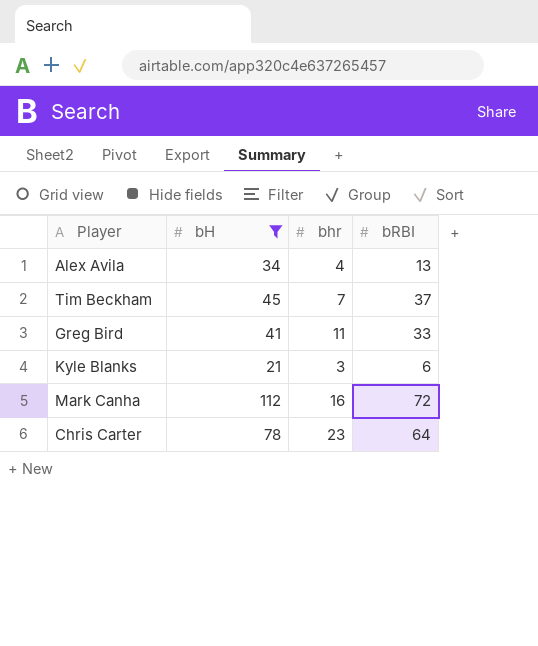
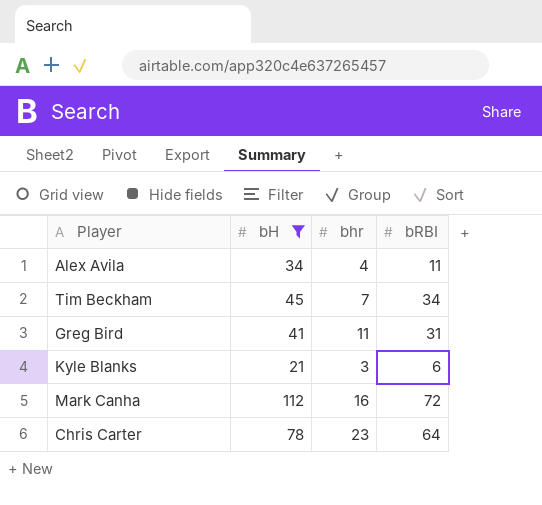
Alex Avila | bRBI: 13 -> 11
Tim Beckham | bRBI: 37 -> 34
Greg Bird | bRBI: 33 -> 31

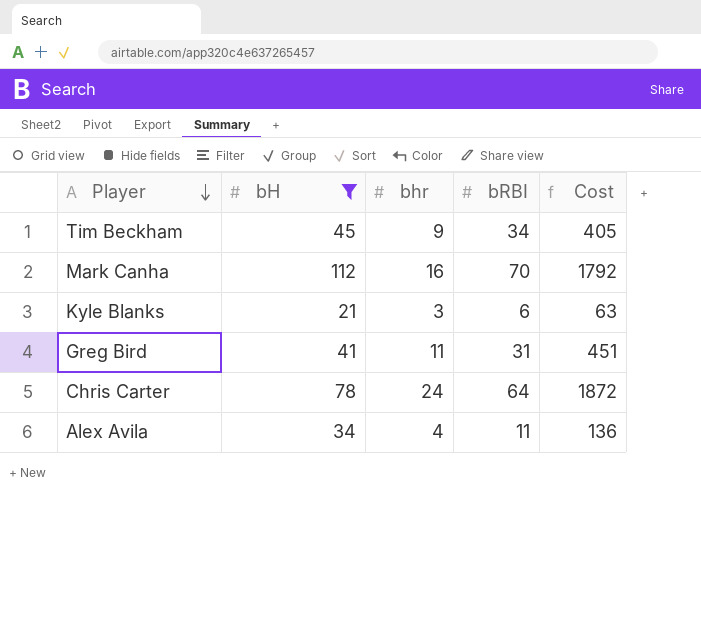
row order: none -> Player descending
column Cost | formula: none -> [bH] * [bhr]
Tim Beckham | bhr: 7 -> 9
Mark Canha | bRBI: 72 -> 70
Chris Carter | bhr: 23 -> 24

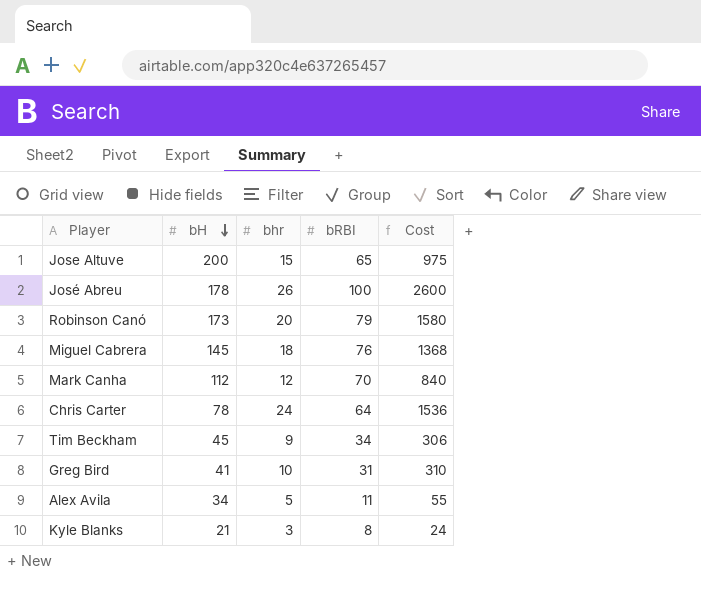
filter: bH <= 112 -> none
row order: Player descending -> bH descending
column Cost | formula: [bH] * [bhr] -> [bhr] * [bRBI]
Mark Canha | bhr: 16 -> 12
Greg Bird | bhr: 11 -> 10
Alex Avila | bhr: 4 -> 5
Kyle Blanks | bRBI: 6 -> 8

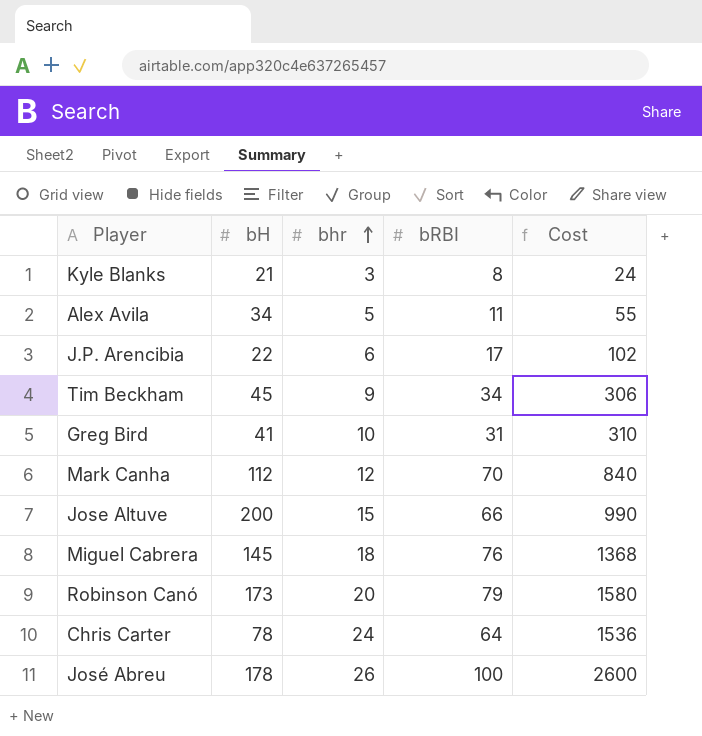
row order: bH descending -> bhr ascending
row J.P. Arencibia: none -> 22 | 6 | 17 | 102
Jose Altuve | bRBI: 65 -> 66
Jose Altuve | Cost: 975 -> 990

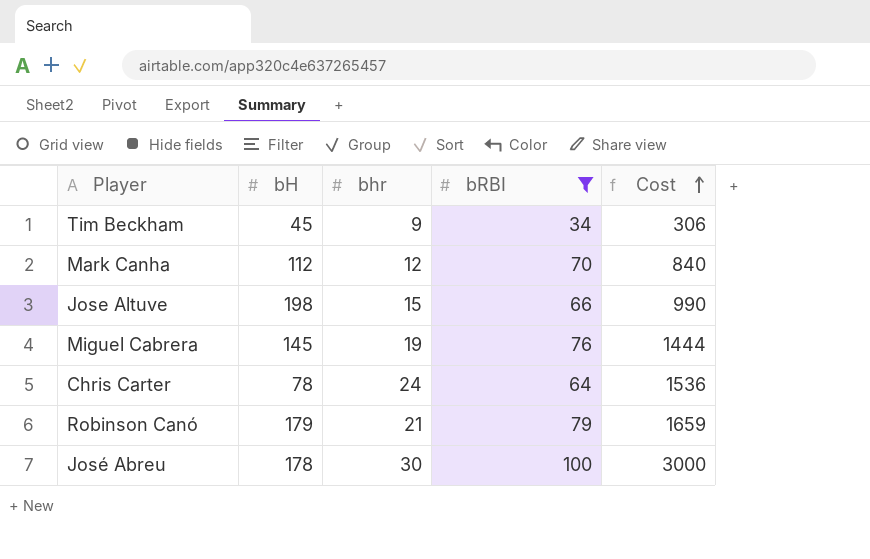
filter: none -> bRBI >= 34
row order: bhr ascending -> Cost ascending
Jose Altuve | bH: 200 -> 198
Miguel Cabrera | bhr: 18 -> 19
Miguel Cabrera | Cost: 1368 -> 1444
Robinson Canó | bH: 173 -> 179
Robinson Canó | bhr: 20 -> 21
Robinson Canó | Cost: 1580 -> 1659
José Abreu | bhr: 26 -> 30
José Abreu | Cost: 2600 -> 3000

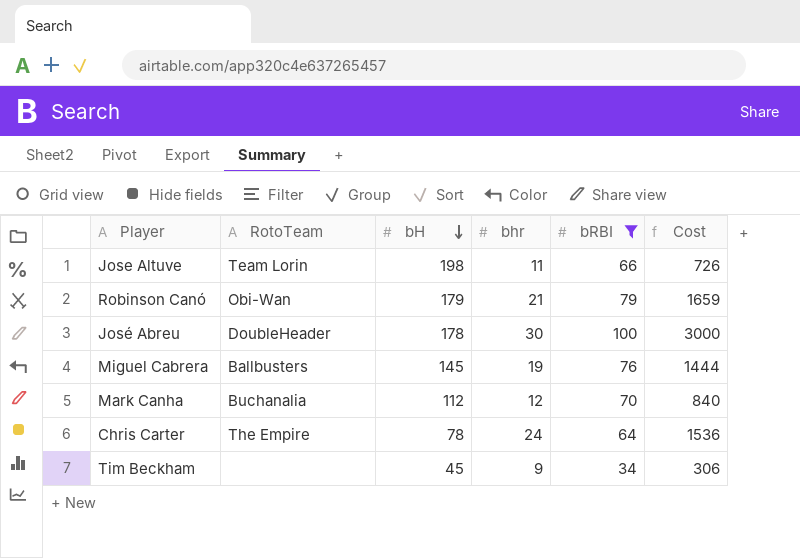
row order: Cost ascending -> bH descending
column RotoTeam | position: none -> 2
Jose Altuve | bhr: 15 -> 11
Jose Altuve | Cost: 990 -> 726

